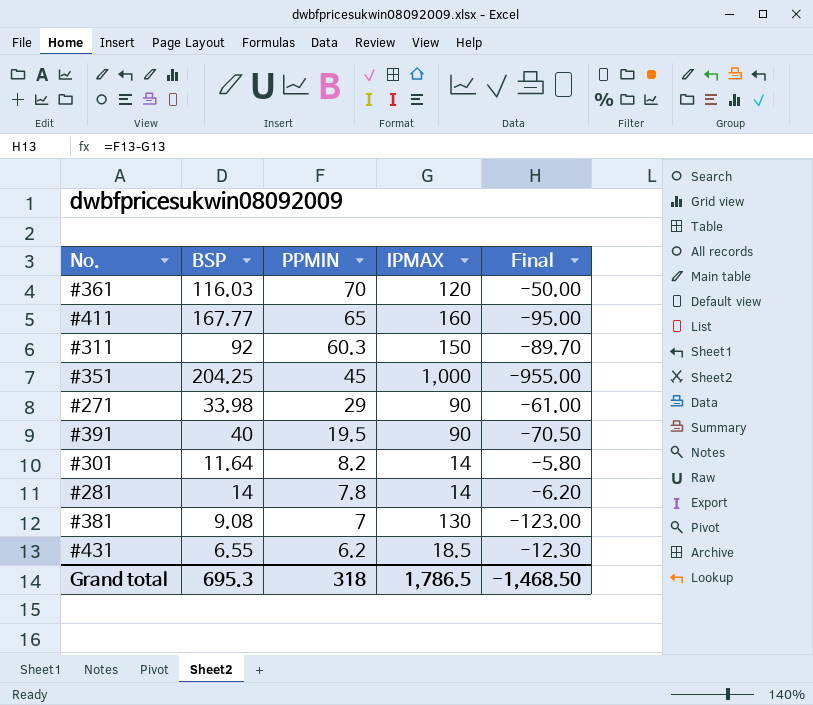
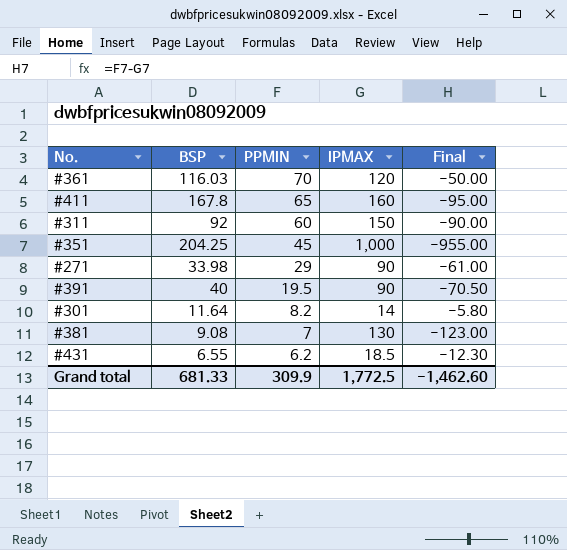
row #281: 14 | 7.8 | 14 | -6.20 -> none
#411 | BSP: 167.77 -> 167.8
#311 | PPMIN: 60.3 -> 60
#311 | Final: -89.70 -> -90.00
Grand total | BSP: 695.3 -> 681.33
Grand total | PPMIN: 318 -> 309.9
Grand total | IPMAX: 1,786.5 -> 1,772.5
Grand total | Final: -1,468.50 -> -1,462.60

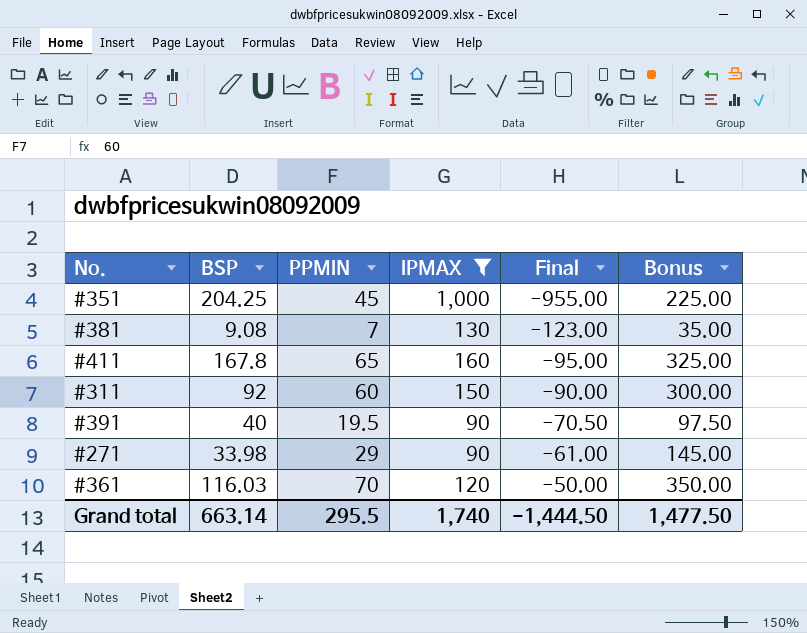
filter: none -> IPMAX >= 90
row order: PPMIN descending -> Final ascending
column Bonus | formula: none -> [PPMIN] * 5
Grand total | BSP: 681.33 -> 663.14
Grand total | PPMIN: 309.9 -> 295.5
Grand total | IPMAX: 1,772.5 -> 1,740
Grand total | Final: -1,462.60 -> -1,444.50

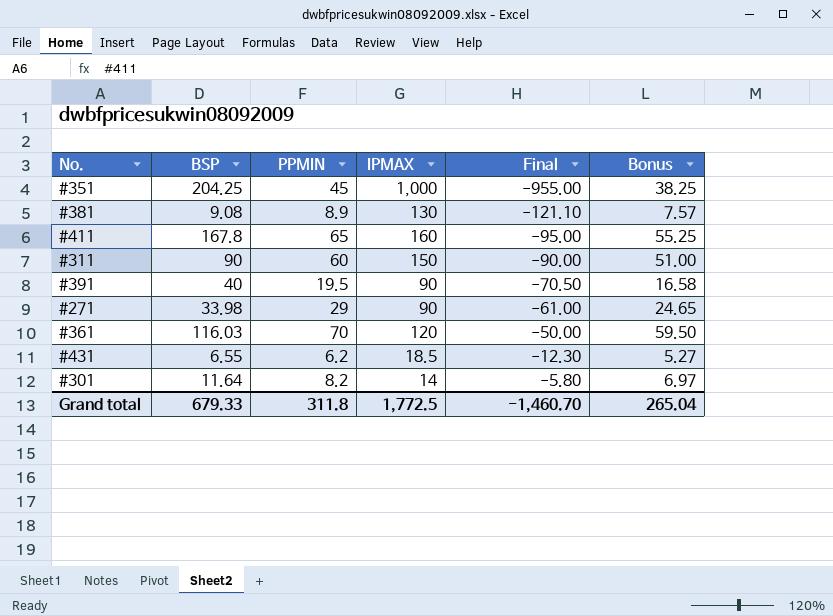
filter: IPMAX >= 90 -> none
column Bonus | formula: [PPMIN] * 5 -> [PPMIN] * 0.85
#381 | PPMIN: 7 -> 8.9
#381 | Final: -123.00 -> -121.10
#311 | BSP: 92 -> 90
Grand total | BSP: 663.14 -> 679.33
Grand total | PPMIN: 295.5 -> 311.8
Grand total | IPMAX: 1,740 -> 1,772.5
Grand total | Final: -1,444.50 -> -1,460.70
Grand total | Bonus: 1,477.50 -> 265.04

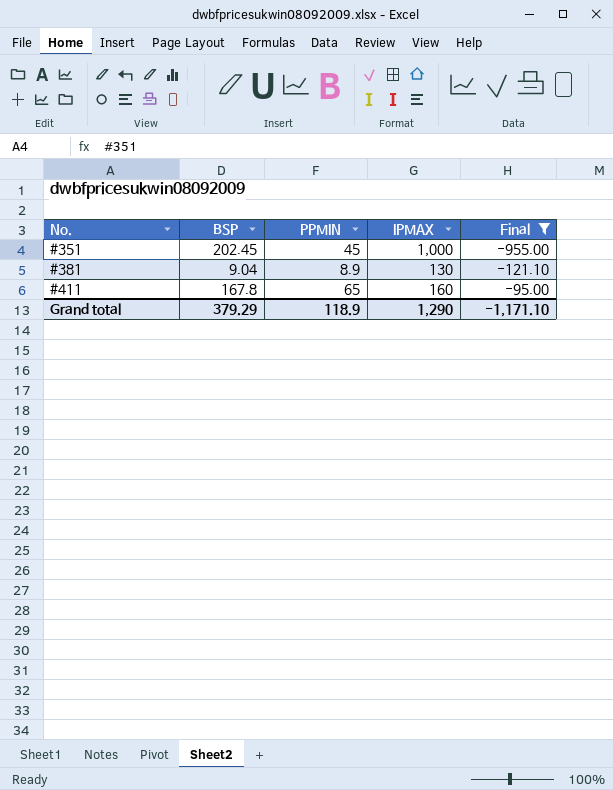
filter: none -> Final <= -95.00
column Bonus | formula: [PPMIN] * 0.85 -> none
#351 | BSP: 204.25 -> 202.45
#381 | BSP: 9.08 -> 9.04
Grand total | BSP: 679.33 -> 379.29
Grand total | PPMIN: 311.8 -> 118.9
Grand total | IPMAX: 1,772.5 -> 1,290
Grand total | Final: -1,460.70 -> -1,171.10

